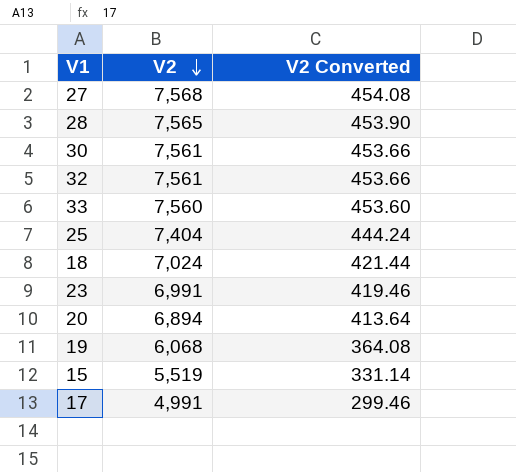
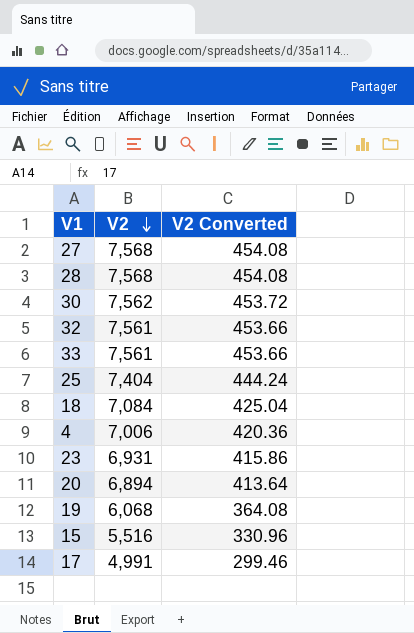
28 | V2: 7,565 -> 7,568
28 | V2 Converted: 453.90 -> 454.08
30 | V2: 7,561 -> 7,562
30 | V2 Converted: 453.66 -> 453.72
33 | V2: 7,560 -> 7,561
33 | V2 Converted: 453.60 -> 453.66
18 | V2: 7,024 -> 7,084
18 | V2 Converted: 421.44 -> 425.04
row 4: none -> 7,006 | 420.36
23 | V2: 6,991 -> 6,931
23 | V2 Converted: 419.46 -> 415.86
15 | V2: 5,519 -> 5,516
15 | V2 Converted: 331.14 -> 330.96

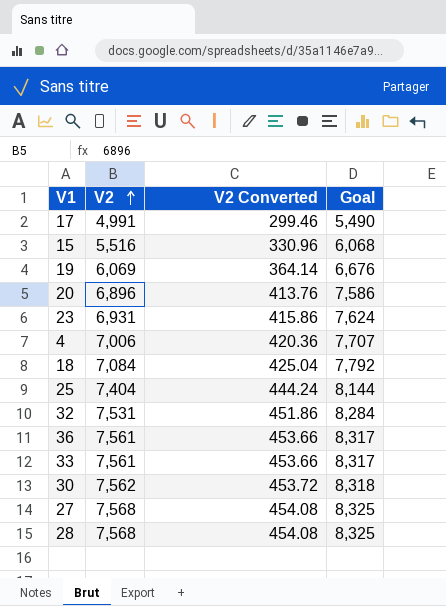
row order: V2 descending -> V2 ascending
column Goal | formula: none -> [V2] * 1.1
19 | V2: 6,068 -> 6,069
19 | V2 Converted: 364.08 -> 364.14
20 | V2: 6,894 -> 6,896
20 | V2 Converted: 413.64 -> 413.76
32 | V2: 7,561 -> 7,531
32 | V2 Converted: 453.66 -> 451.86
row 36: none -> 7,561 | 453.66 | 8,317

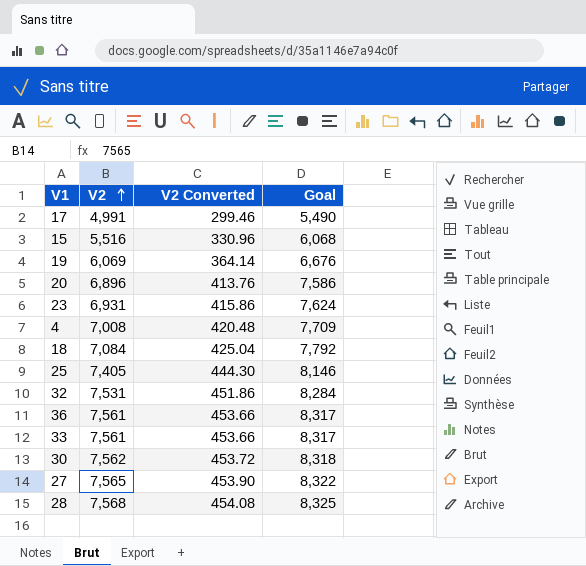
4 | V2: 7,006 -> 7,008
4 | V2 Converted: 420.36 -> 420.48
4 | Goal: 7,707 -> 7,709
25 | V2: 7,404 -> 7,405
25 | V2 Converted: 444.24 -> 444.30
25 | Goal: 8,144 -> 8,146
27 | V2: 7,568 -> 7,565
27 | V2 Converted: 454.08 -> 453.90
27 | Goal: 8,325 -> 8,322

